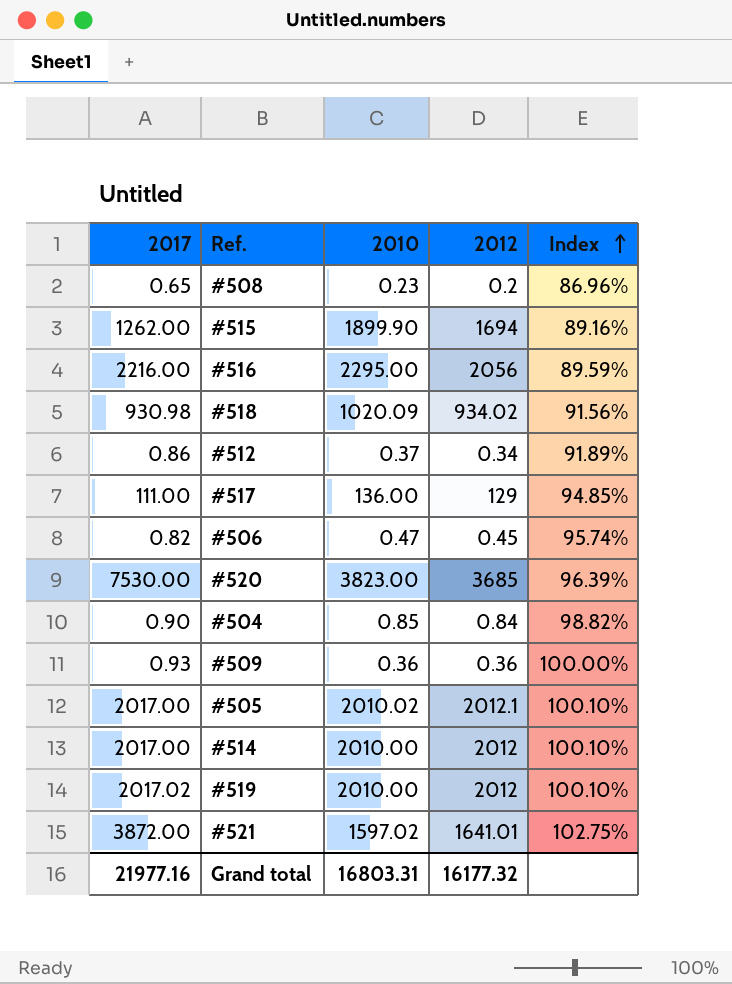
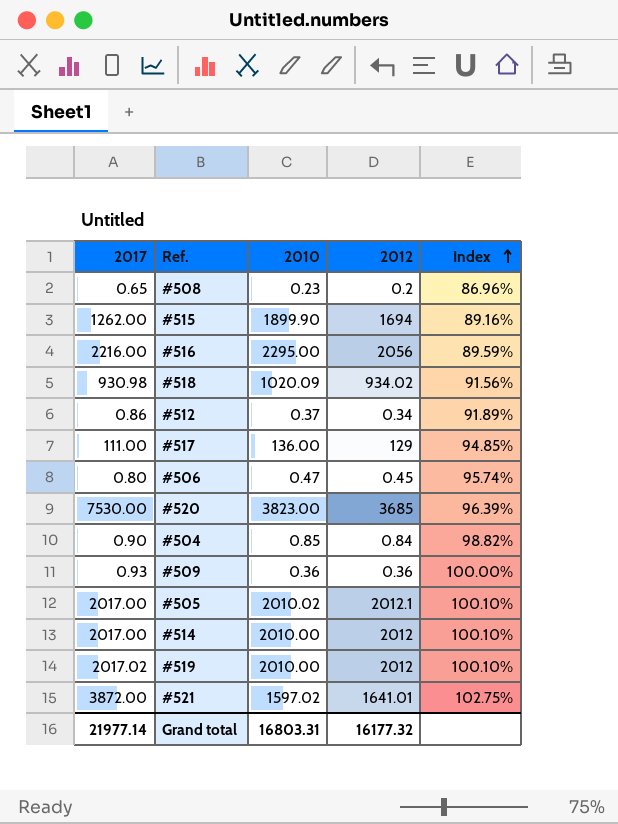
#506 | 2017: 0.82 -> 0.80
Grand total | 2017: 21977.16 -> 21977.14

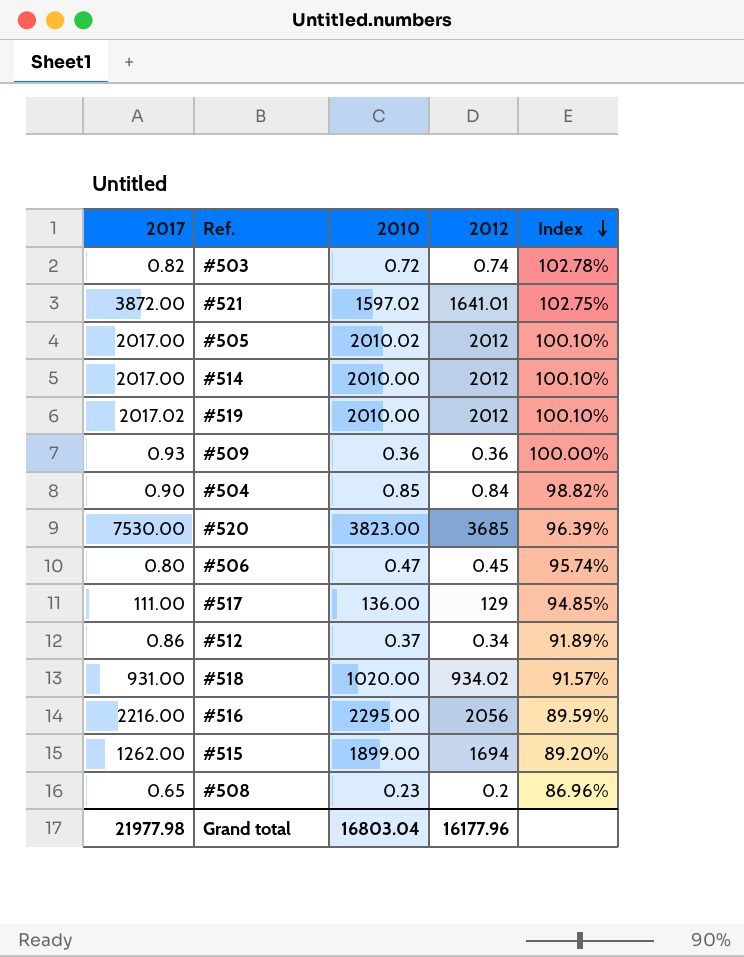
row order: Index ascending -> Index descending
row #503: none -> 0.82 | 0.72 | 0.74 | 102.78%
#505 | 2012: 2012.1 -> 2012
#518 | 2017: 930.98 -> 931.00
#518 | 2010: 1020.09 -> 1020.00
#518 | Index: 91.56% -> 91.57%
#515 | 2010: 1899.90 -> 1899.00
#515 | Index: 89.16% -> 89.20%
Grand total | 2017: 21977.14 -> 21977.98
Grand total | 2010: 16803.31 -> 16803.04
Grand total | 2012: 16177.32 -> 16177.96

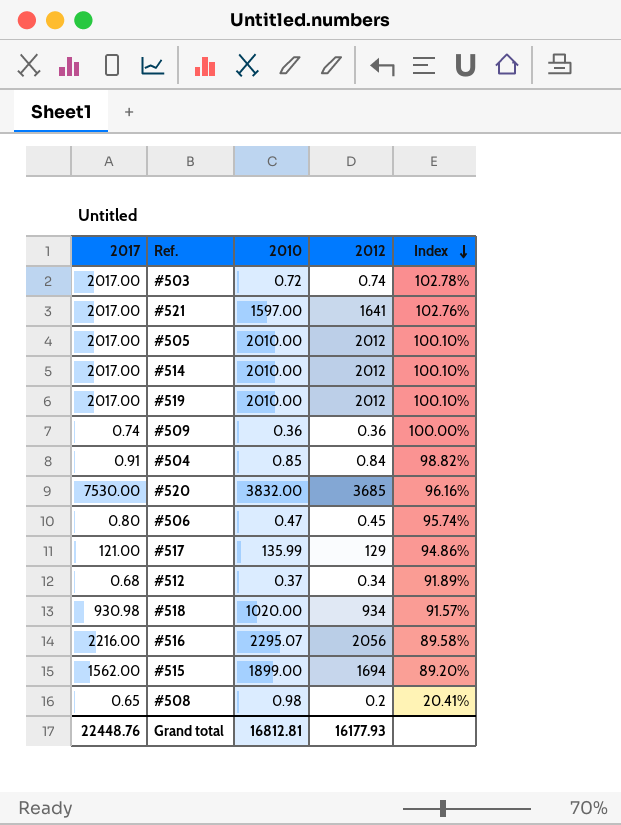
#503 | 2017: 0.82 -> 2017.00
#521 | 2017: 3872.00 -> 2017.00
#521 | 2010: 1597.02 -> 1597.00
#521 | 2012: 1641.01 -> 1641
#521 | Index: 102.75% -> 102.76%
#505 | 2010: 2010.02 -> 2010.00
#519 | 2017: 2017.02 -> 2017.00
#509 | 2017: 0.93 -> 0.74
#504 | 2017: 0.90 -> 0.91
#520 | 2010: 3823.00 -> 3832.00
#520 | Index: 96.39% -> 96.16%
#517 | 2017: 111.00 -> 121.00
#517 | 2010: 136.00 -> 135.99
#517 | Index: 94.85% -> 94.86%
#512 | 2017: 0.86 -> 0.68
#518 | 2017: 931.00 -> 930.98
#518 | 2012: 934.02 -> 934
#516 | 2010: 2295.00 -> 2295.07
#516 | Index: 89.59% -> 89.58%
#515 | 2017: 1262.00 -> 1562.00
#508 | 2010: 0.23 -> 0.98
#508 | Index: 86.96% -> 20.41%
Grand total | 2017: 21977.98 -> 22448.76
Grand total | 2010: 16803.04 -> 16812.81
Grand total | 2012: 16177.96 -> 16177.93

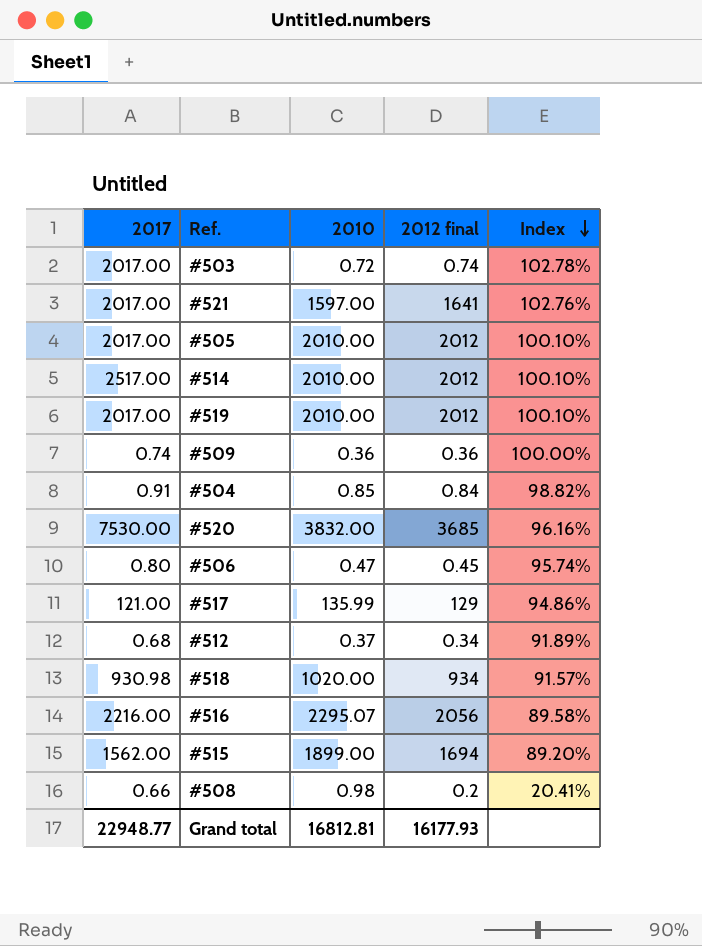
column name: 2012 -> 2012 final
#514 | 2017: 2017.00 -> 2517.00
#508 | 2017: 0.65 -> 0.66
Grand total | 2017: 22448.76 -> 22948.77

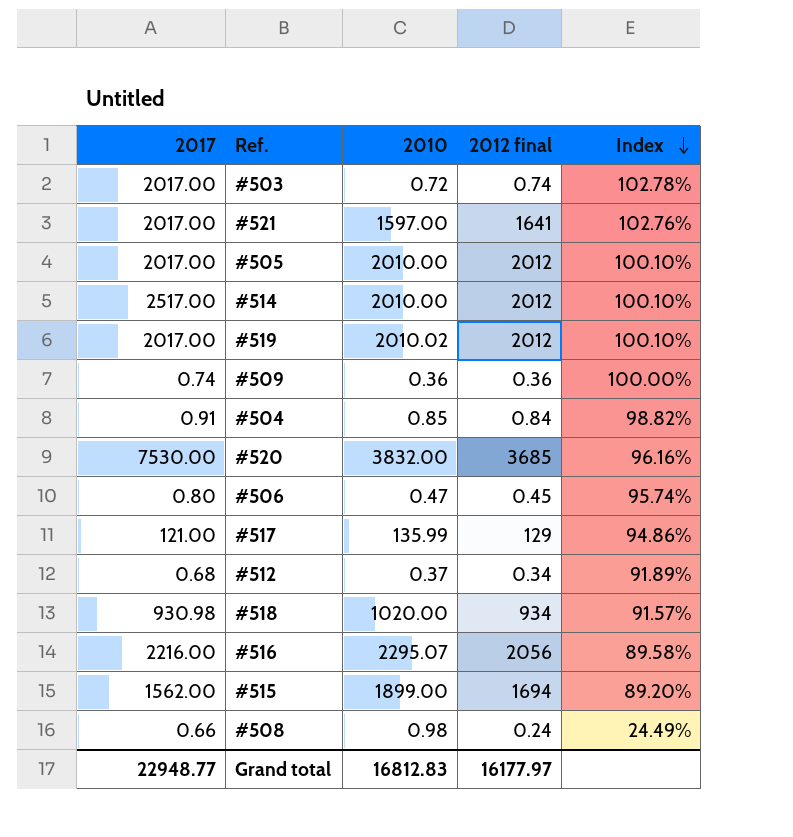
#519 | 2010: 2010.00 -> 2010.02
#508 | 2012 final: 0.2 -> 0.24
#508 | Index: 20.41% -> 24.49%
Grand total | 2010: 16812.81 -> 16812.83
Grand total | 2012 final: 16177.93 -> 16177.97

